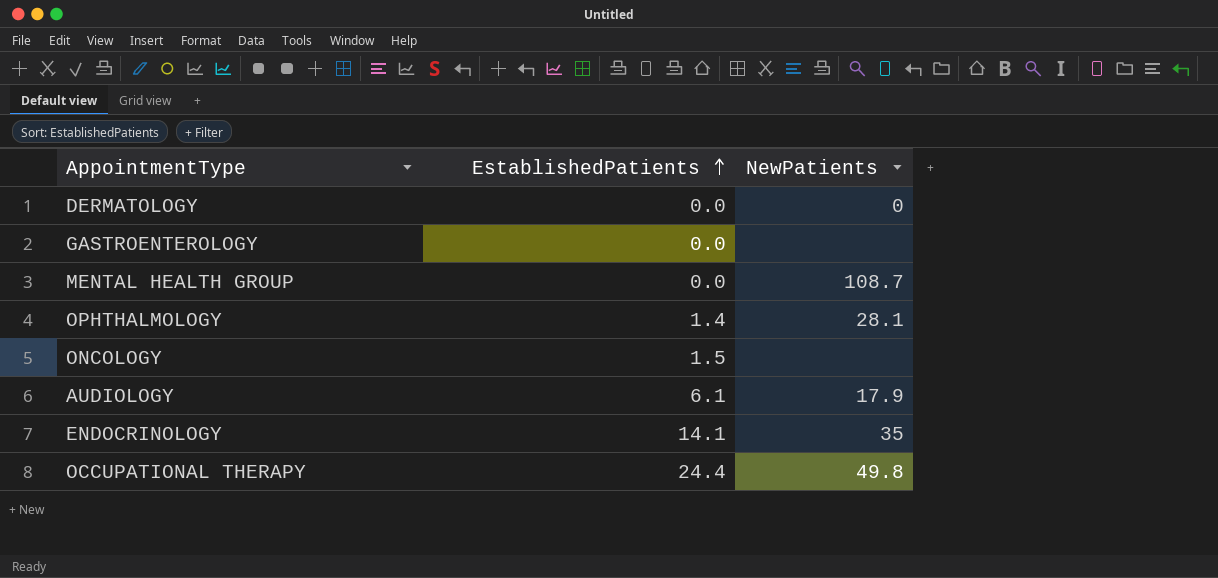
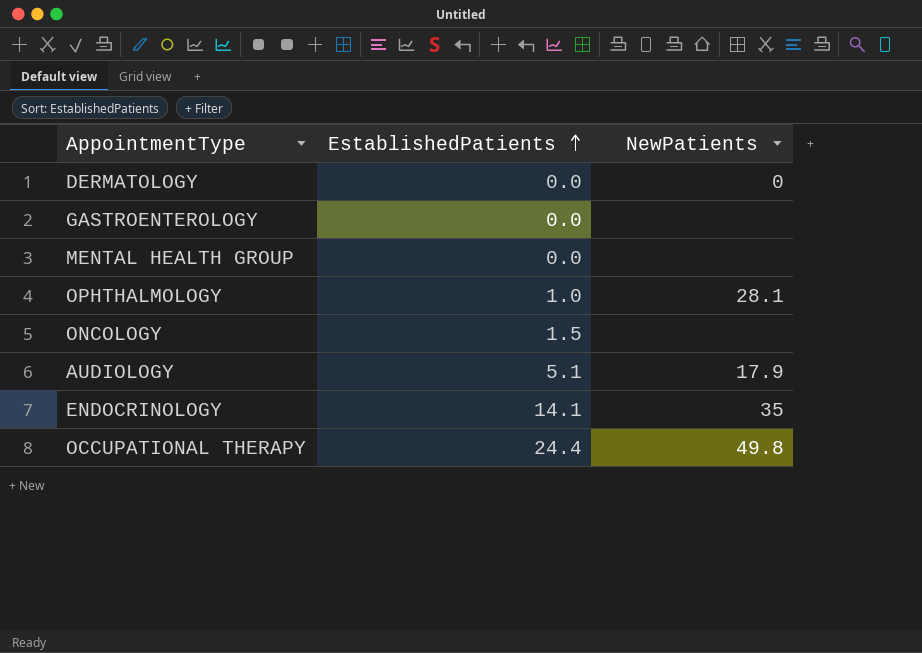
MENTAL HEALTH GROUP | NewPatients: 108.7 -> none
OPHTHALMOLOGY | EstablishedPatients: 1.4 -> 1.0
AUDIOLOGY | EstablishedPatients: 6.1 -> 5.1

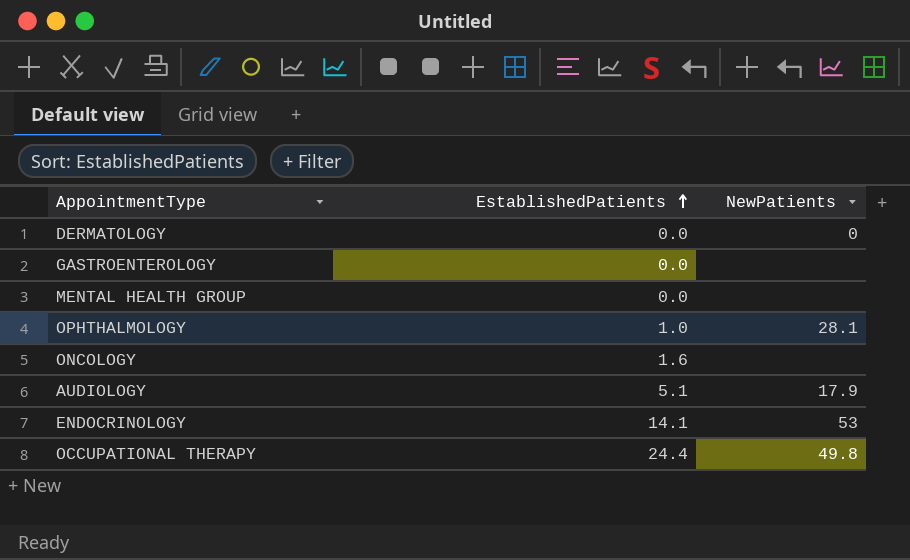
ONCOLOGY | EstablishedPatients: 1.5 -> 1.6
ENDOCRINOLOGY | NewPatients: 35 -> 53

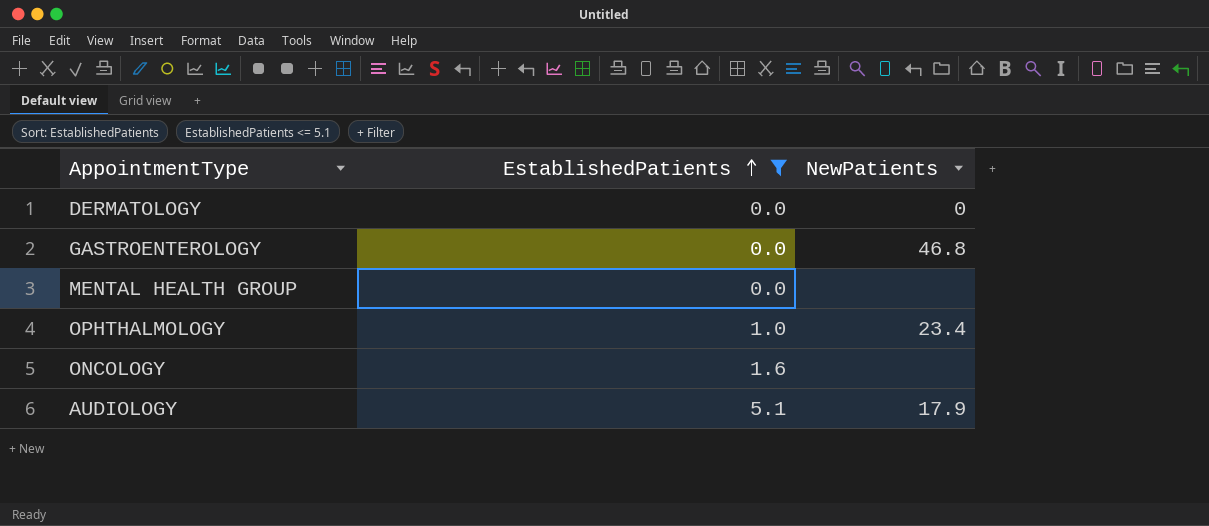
filter: none -> EstablishedPatients <= 5.1
GASTROENTEROLOGY | NewPatients: none -> 46.8
OPHTHALMOLOGY | NewPatients: 28.1 -> 23.4

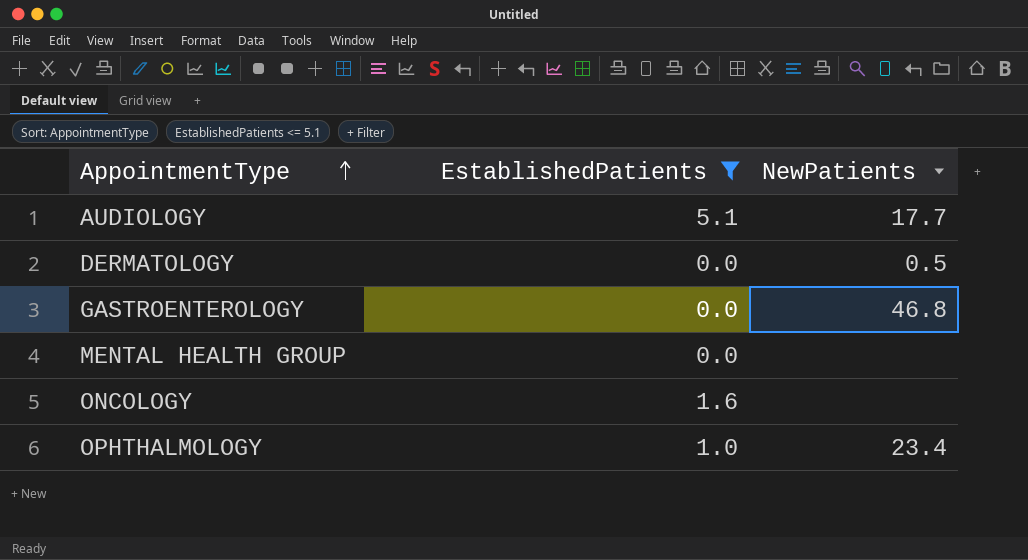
row order: EstablishedPatients ascending -> AppointmentType ascending
AUDIOLOGY | NewPatients: 17.9 -> 17.7
DERMATOLOGY | NewPatients: 0 -> 0.5

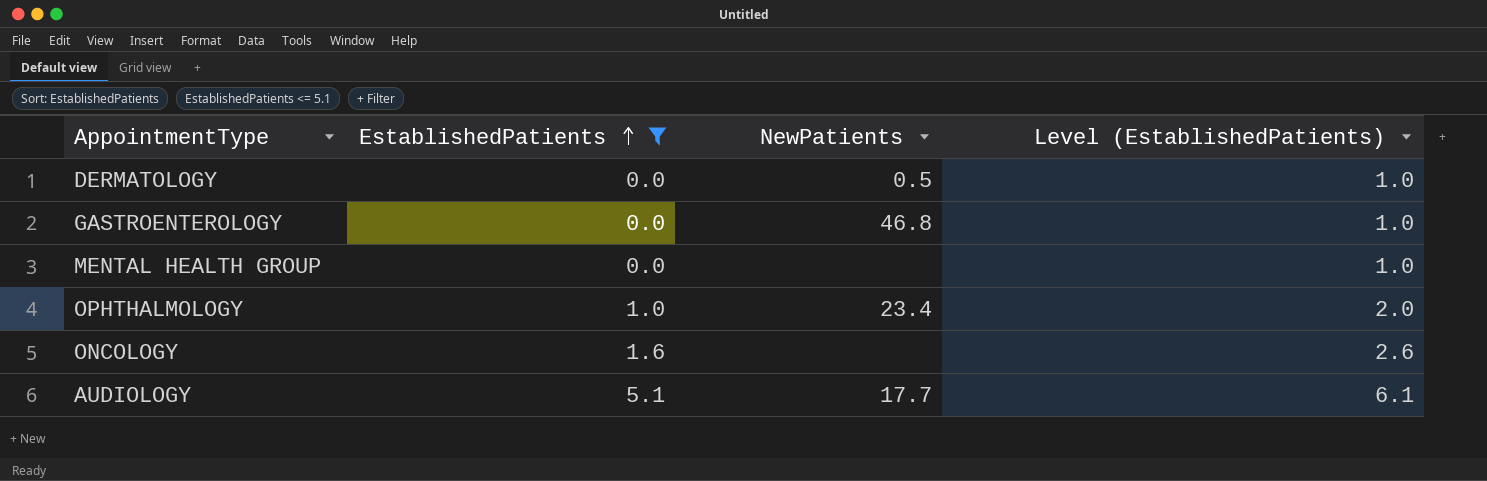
row order: AppointmentType ascending -> EstablishedPatients ascending
column Level (EstablishedPatients) | formula: none -> [EstablishedPatients] + 1

